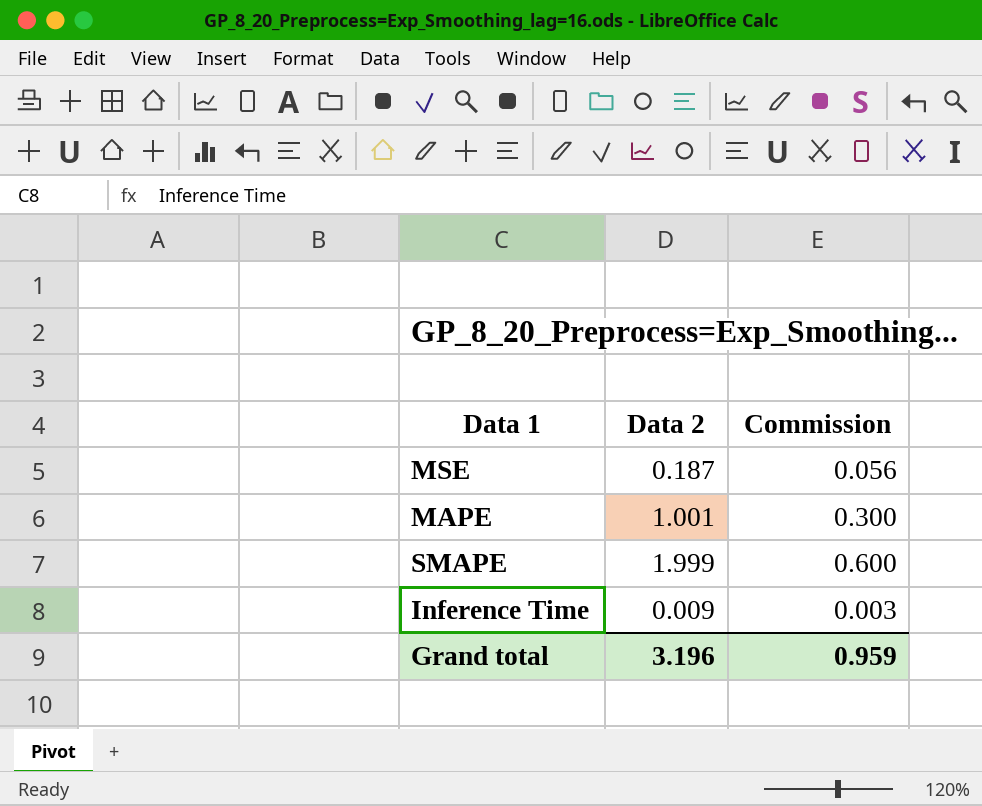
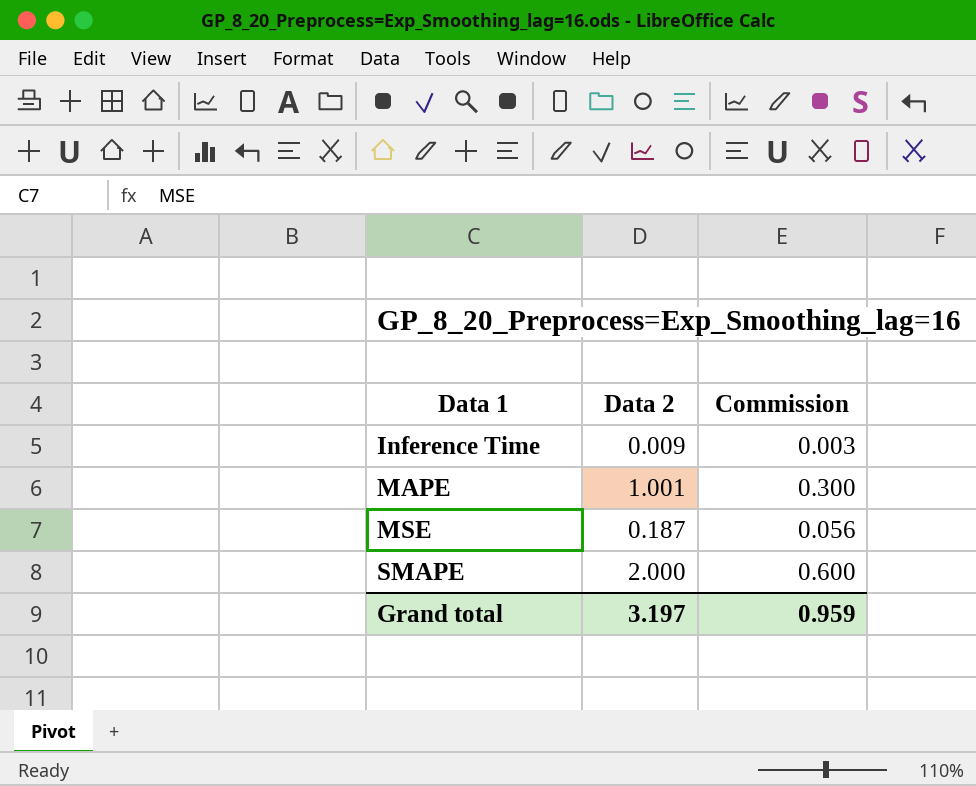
row order: none -> Data 1 ascending
SMAPE | Data 2: 1.999 -> 2.000
Grand total | Data 2: 3.196 -> 3.197

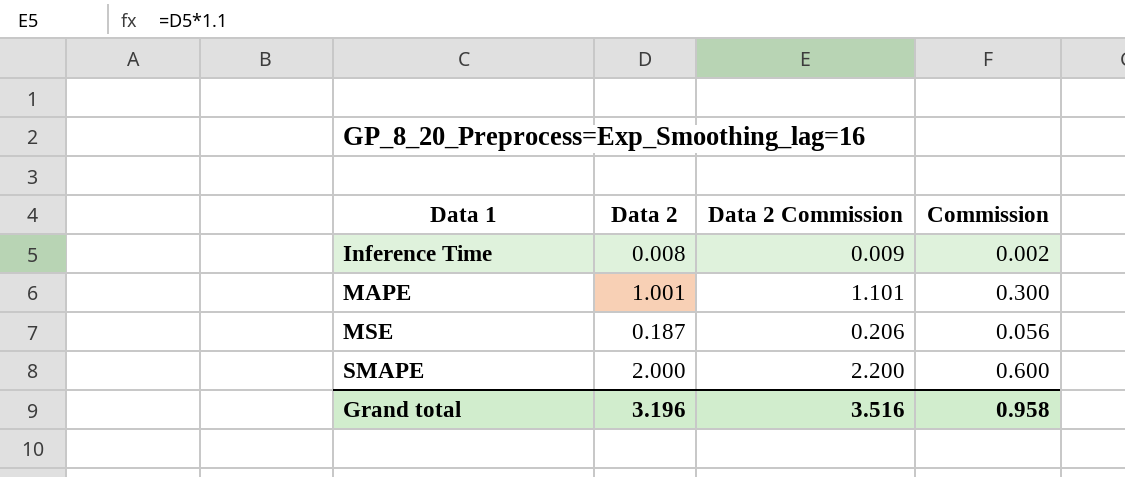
column Data 2 Commission | formula: none -> [Data 2] * 1.1
Inference Time | Data 2: 0.009 -> 0.008
Inference Time | Commission: 0.003 -> 0.002
Grand total | Data 2: 3.197 -> 3.196
Grand total | Commission: 0.959 -> 0.958

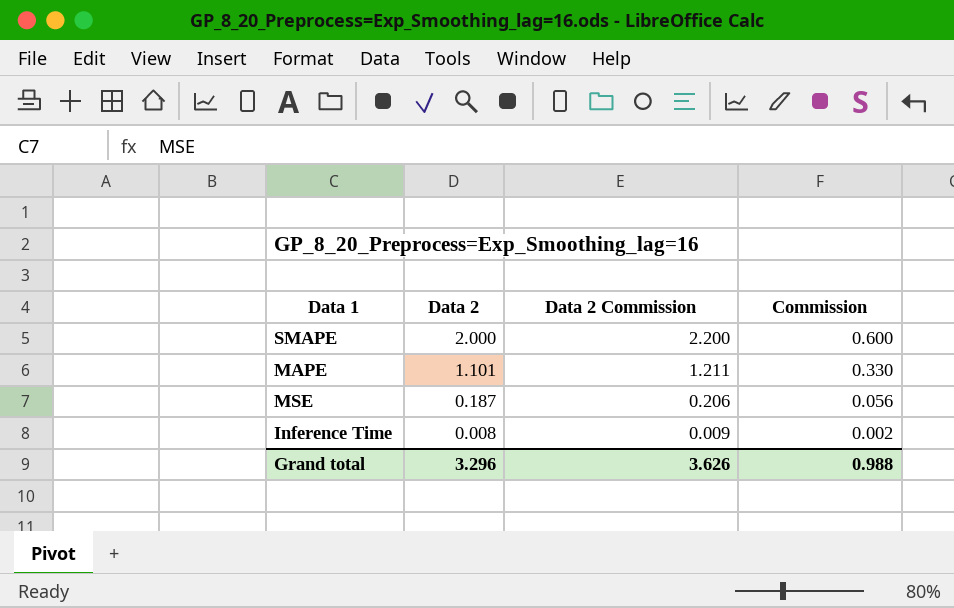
row order: Data 1 ascending -> Data 2 descending
MAPE | Data 2: 1.001 -> 1.101
MAPE | Data 2 Commission: 1.101 -> 1.211
MAPE | Commission: 0.300 -> 0.330
Grand total | Data 2: 3.196 -> 3.296
Grand total | Data 2 Commission: 3.516 -> 3.626
Grand total | Commission: 0.958 -> 0.988

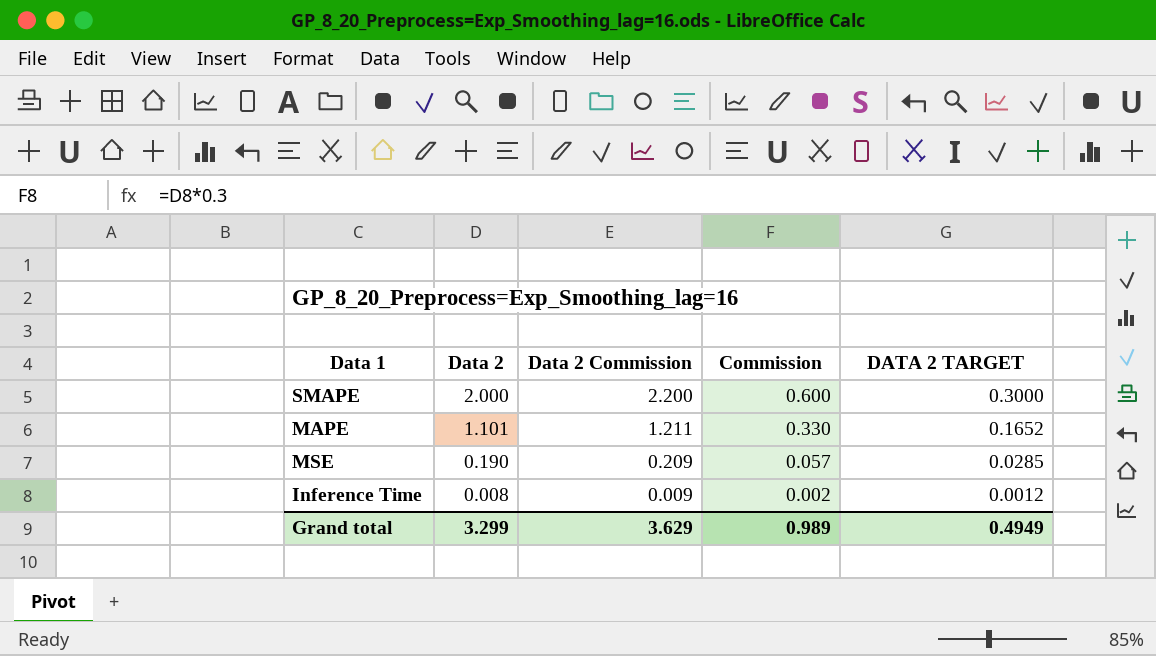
column DATA 2 TARGET | formula: none -> [Data 2] * 0.15
MSE | Data 2: 0.187 -> 0.190
MSE | Data 2 Commission: 0.206 -> 0.209
MSE | Commission: 0.056 -> 0.057
Grand total | Data 2: 3.296 -> 3.299
Grand total | Data 2 Commission: 3.626 -> 3.629
Grand total | Commission: 0.988 -> 0.989

